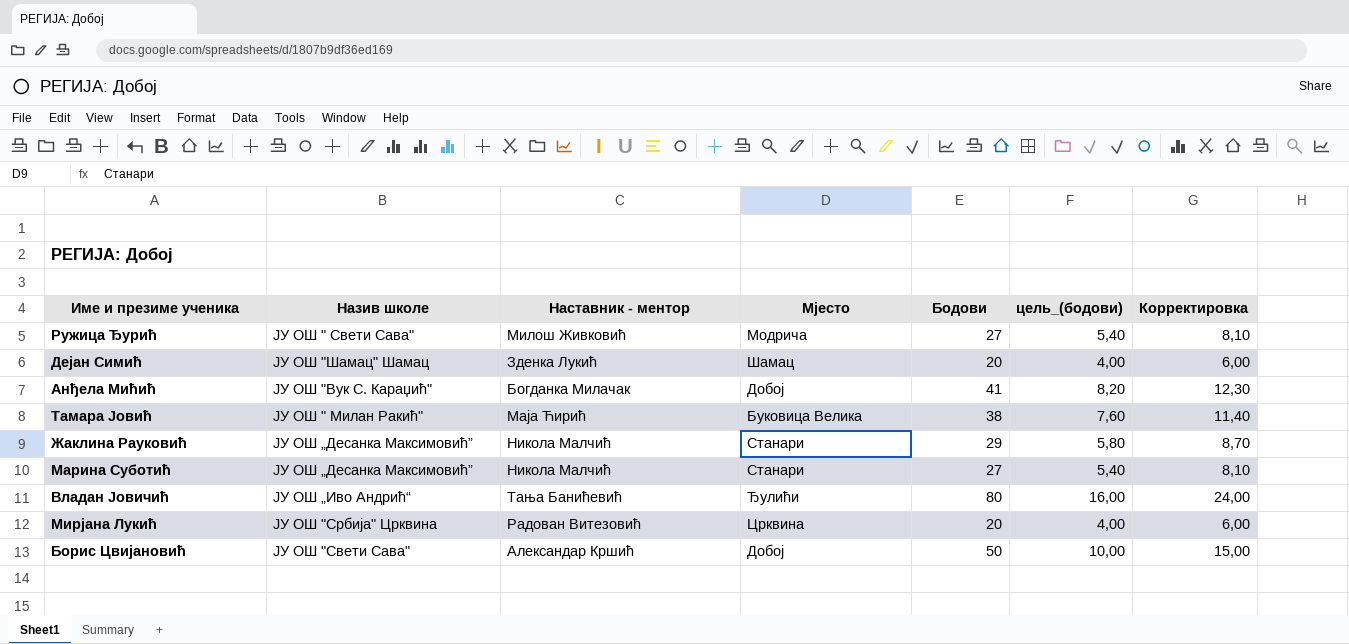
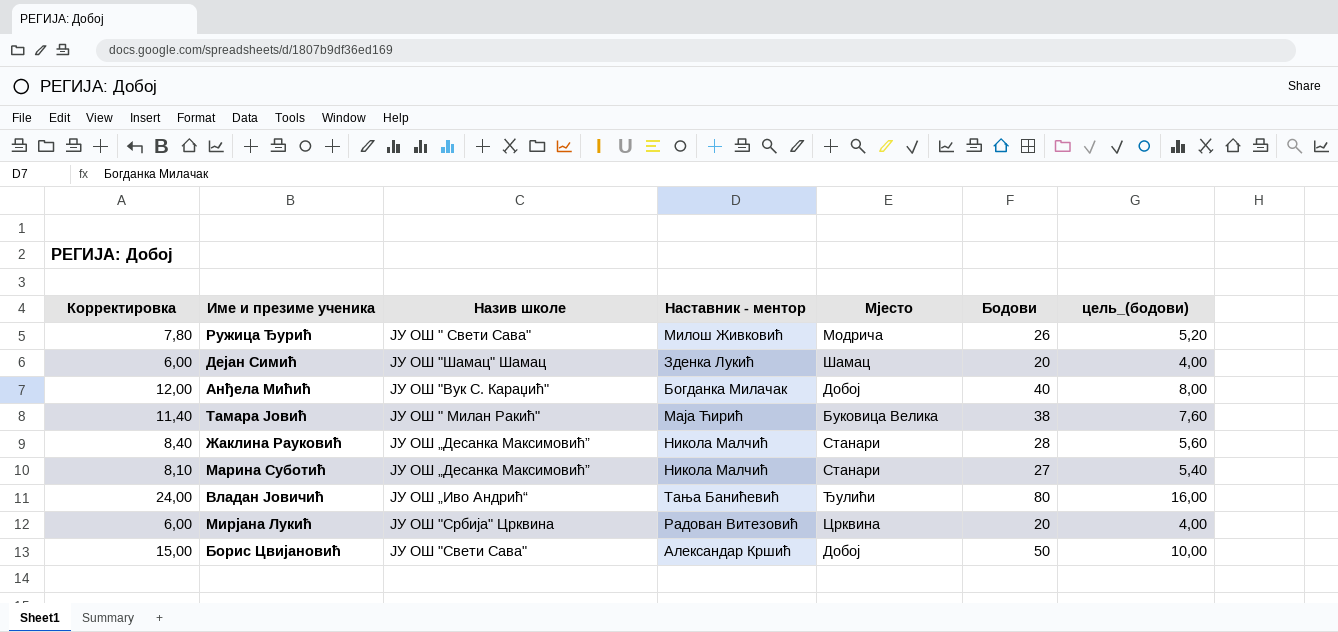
column Корректировка | position: 7 -> 1
Ружица Ђурић | Корректировка: 8,10 -> 7,80
Ружица Ђурић | Бодови: 27 -> 26
Ружица Ђурић | цель_(бодови): 5,40 -> 5,20
Анђела Мићић | Корректировка: 12,30 -> 12,00
Анђела Мићић | Бодови: 41 -> 40
Анђела Мићић | цель_(бодови): 8,20 -> 8,00
Жаклина Рауковић | Корректировка: 8,70 -> 8,40
Жаклина Рауковић | Бодови: 29 -> 28
Жаклина Рауковић | цель_(бодови): 5,80 -> 5,60

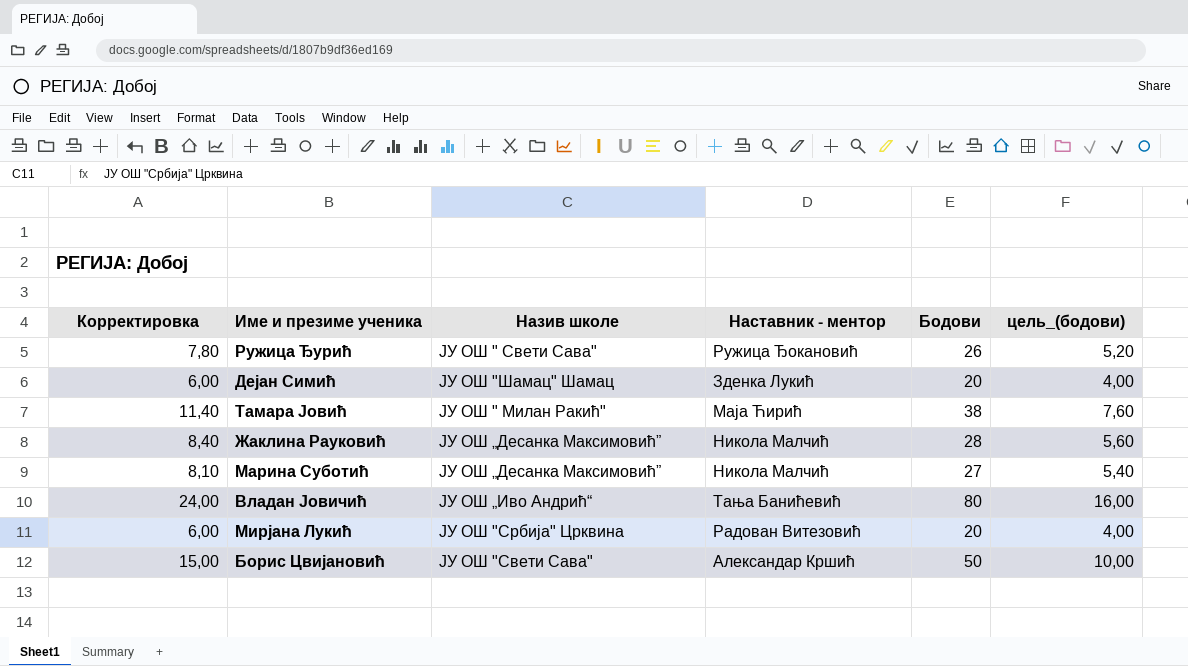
column Мјесто | position: 5 -> none
row Анђела Мићић: 12,00 | ЈУ ОШ "Вук С. Караџић" | Богданка Милачак | Добој | 40 | 8,00 -> none
Ружица Ђурић | Наставник - ментор: Милош Живковић -> Ружица Ђокановић

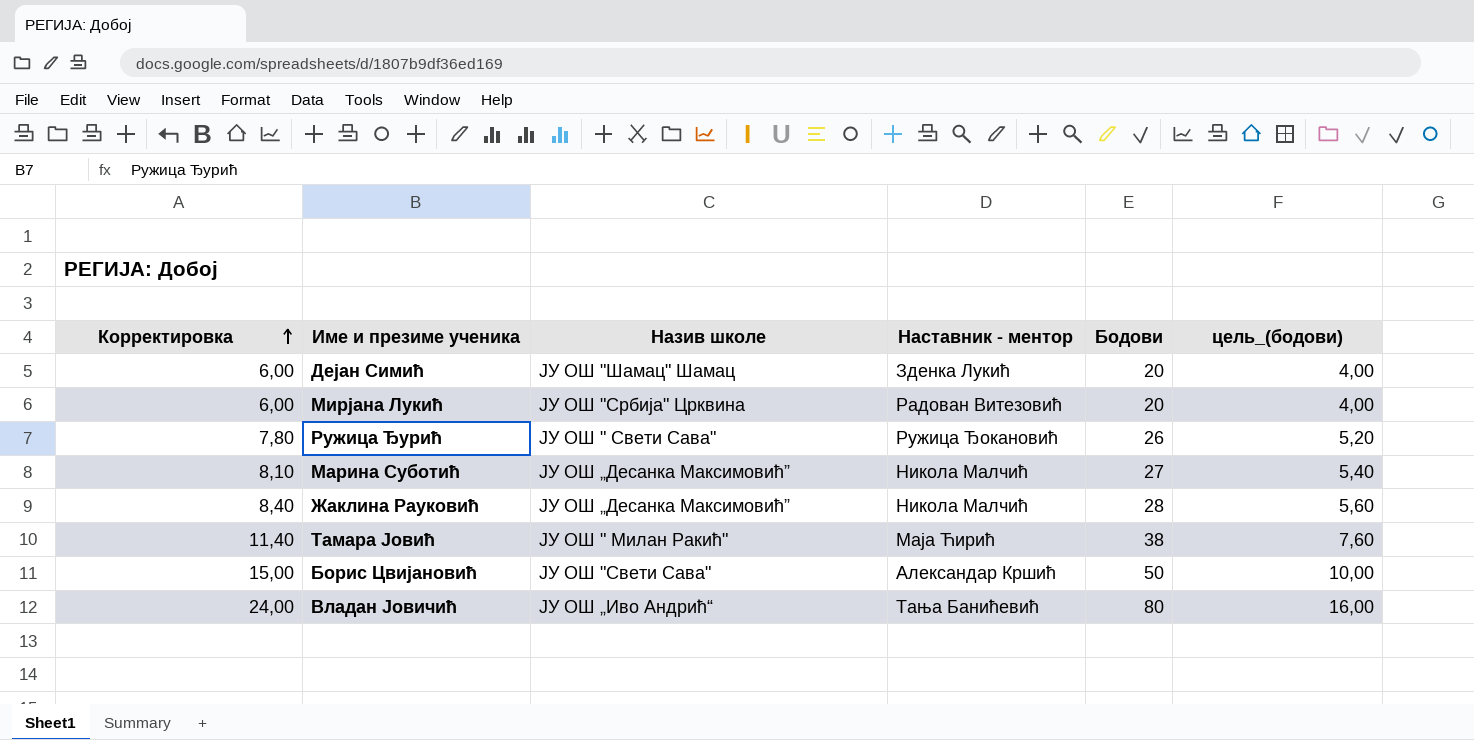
row order: none -> Корректировка ascending

